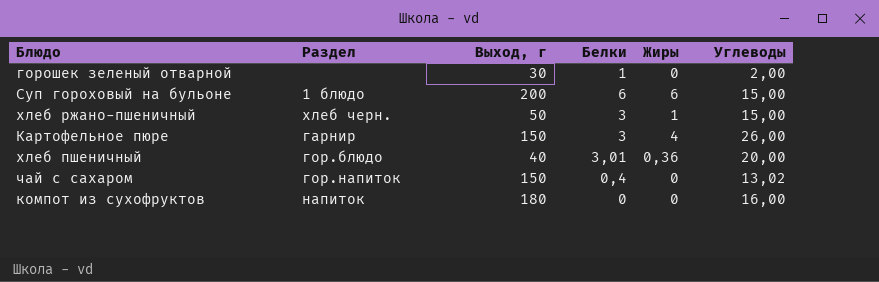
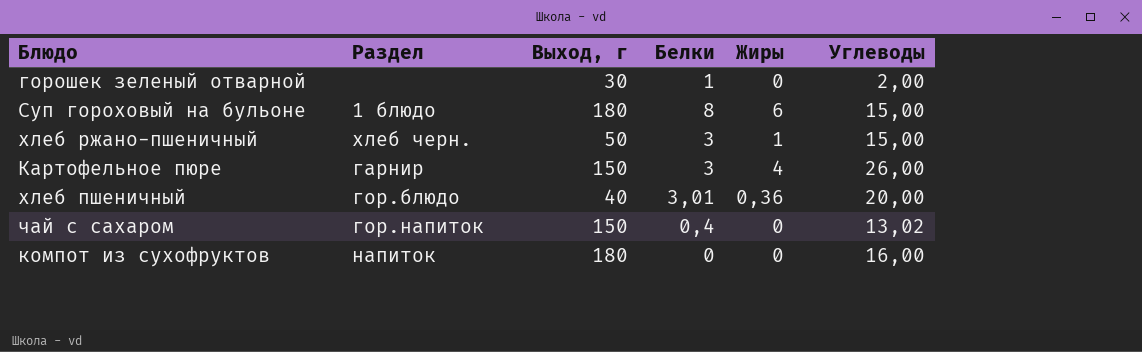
Суп гороховый на бульоне | Выход, г: 200 -> 180
Суп гороховый на бульоне | Белки: 6 -> 8

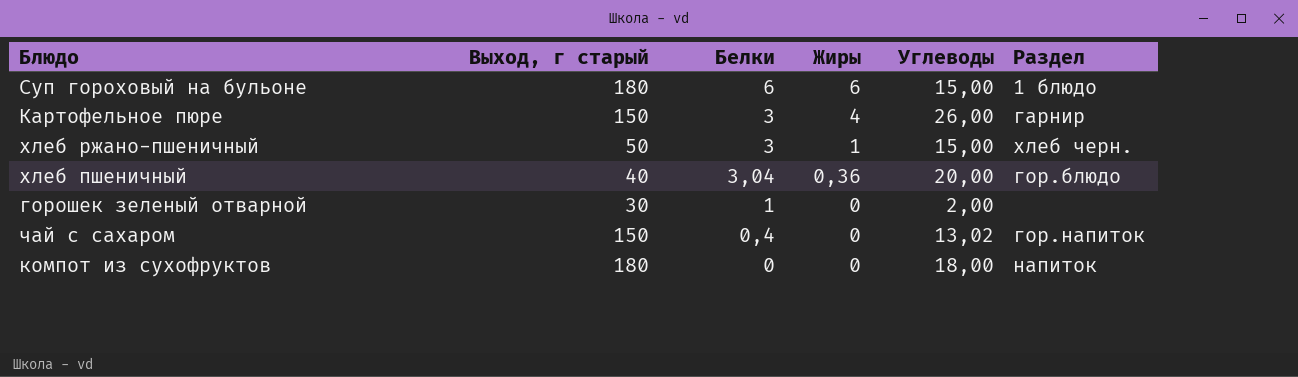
row order: none -> Жиры descending
column name: Выход, г -> Выход, г старый
column Раздел | position: 2 -> 6
Суп гороховый на бульоне | Белки: 8 -> 6
хлеб пшеничный | Белки: 3,01 -> 3,04
компот из сухофруктов | Углеводы: 16,00 -> 18,00

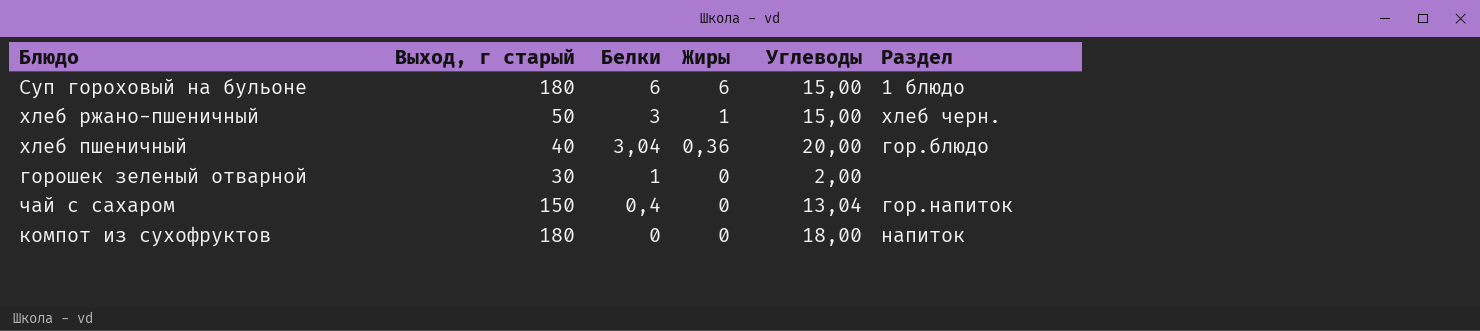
row Картофельное пюре: 150 | 3 | 4 | 26,00 | гарнир -> none
чай с сахаром | Углеводы: 13,02 -> 13,04

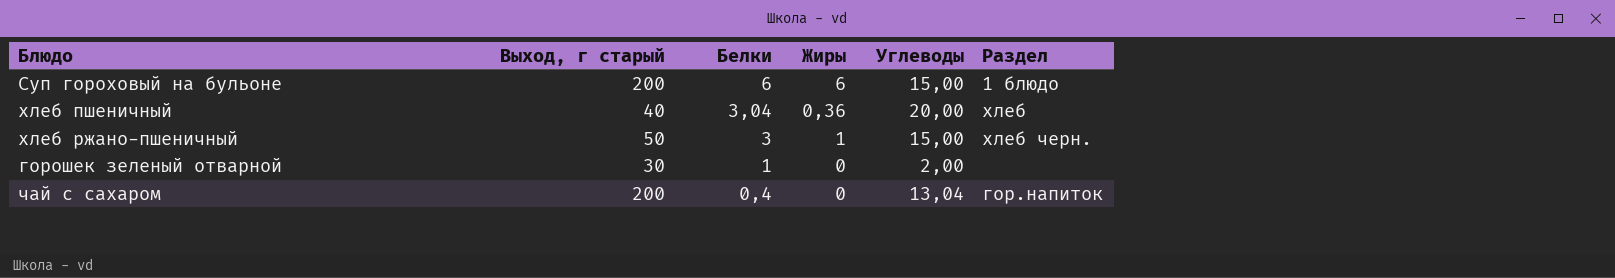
row order: Жиры descending -> Белки descending
row компот из сухофруктов: 180 | 0 | 0 | 18,00 | напиток -> none
Суп гороховый на бульоне | Выход, г старый: 180 -> 200
хлеб пшеничный | Раздел: гор.блюдо -> хлеб
чай с сахаром | Выход, г старый: 150 -> 200

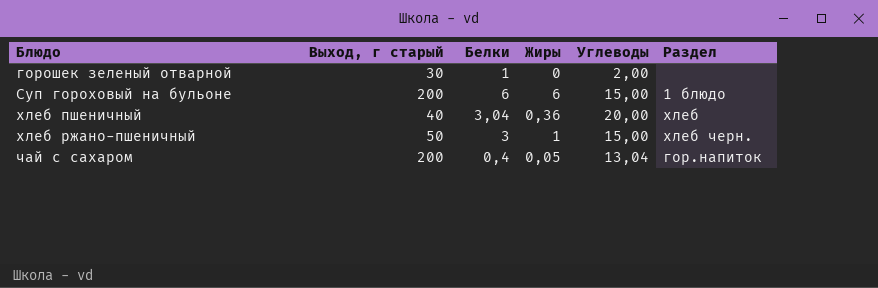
row order: Белки descending -> Блюдо ascending
чай с сахаром | Жиры: 0 -> 0,05

